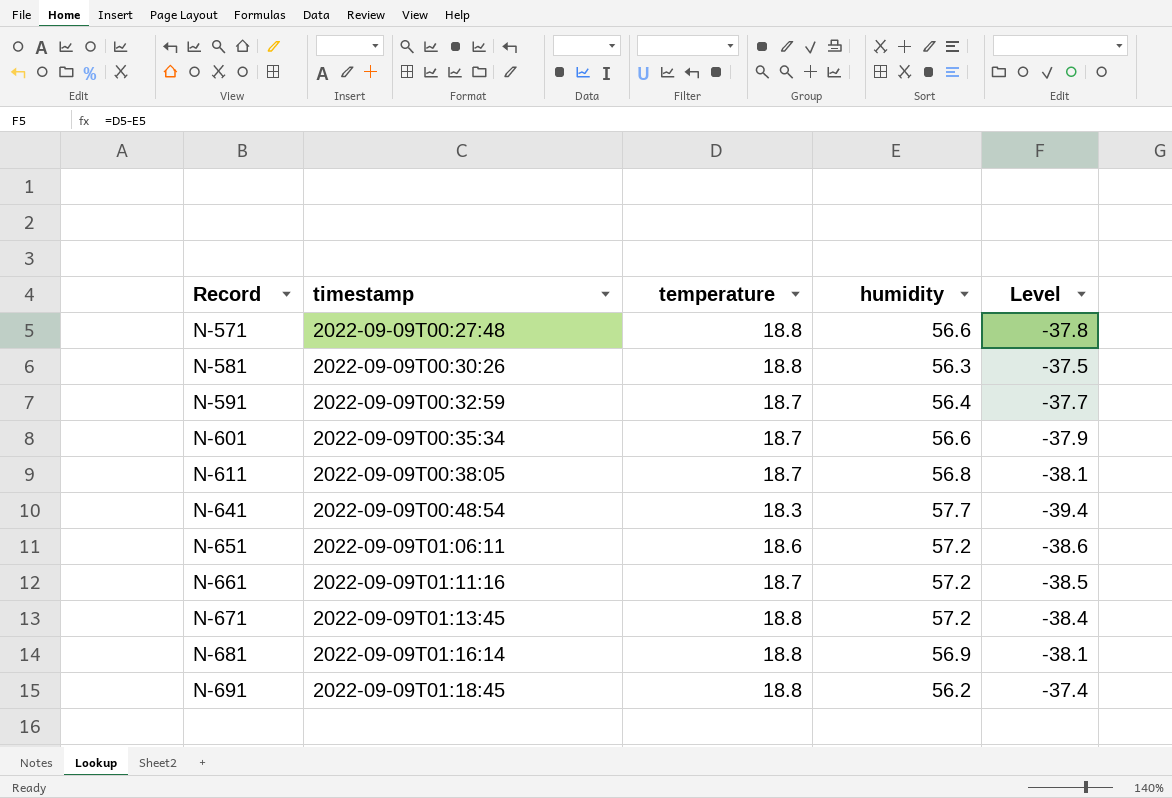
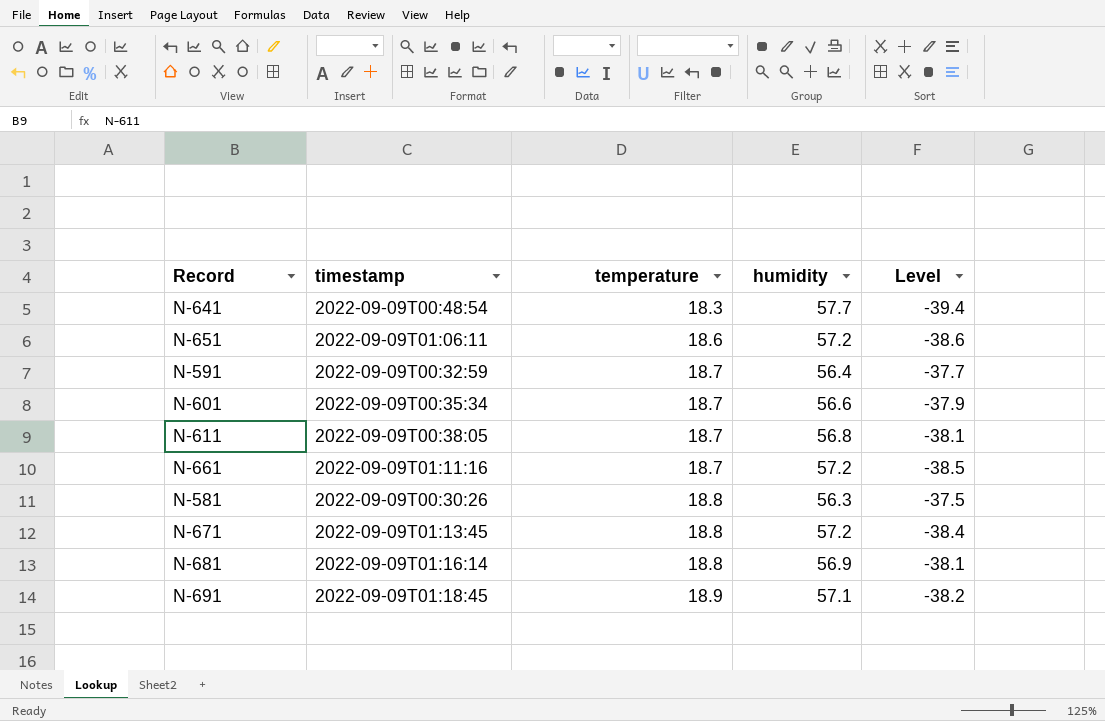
row order: Record ascending -> temperature ascending
row N-571: 2022-09-09T00:27:48 | 18.8 | 56.6 | -37.8 -> none
N-691 | temperature: 18.8 -> 18.9
N-691 | humidity: 56.2 -> 57.1
N-691 | Level: -37.4 -> -38.2

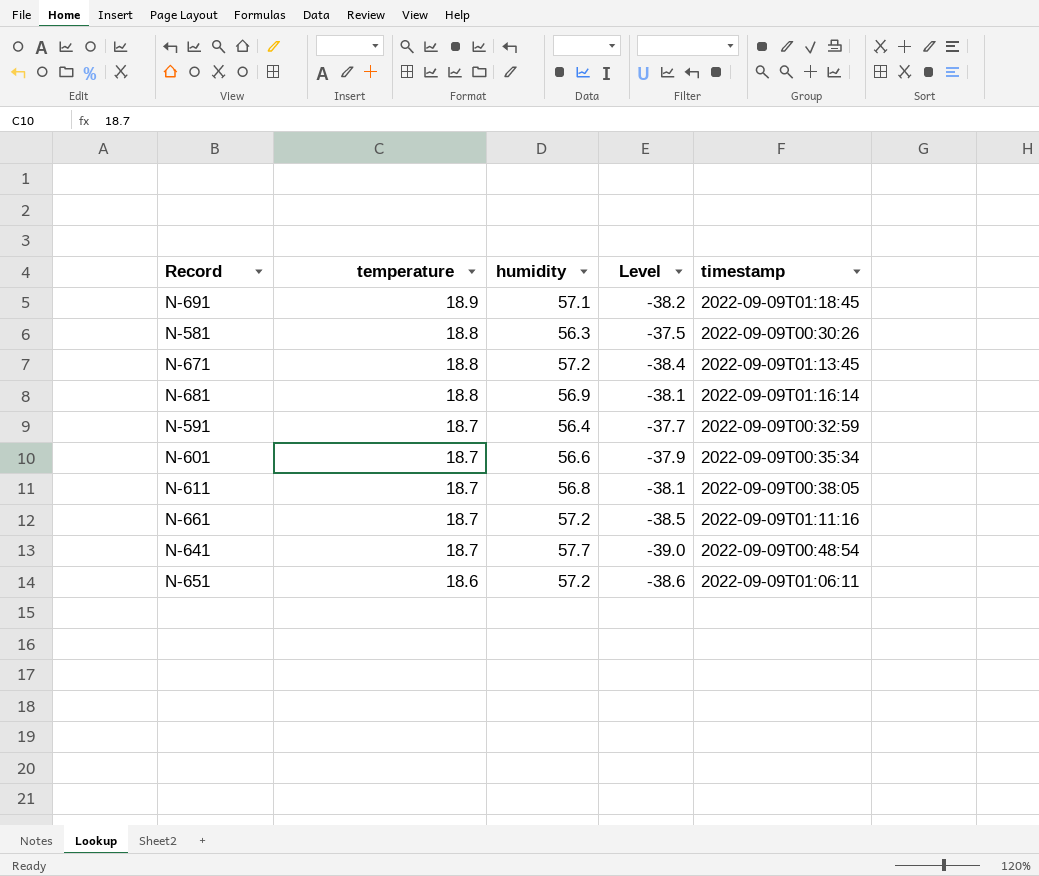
row order: temperature ascending -> temperature descending
column timestamp | position: 2 -> 5
N-641 | temperature: 18.3 -> 18.7
N-641 | Level: -39.4 -> -39.0

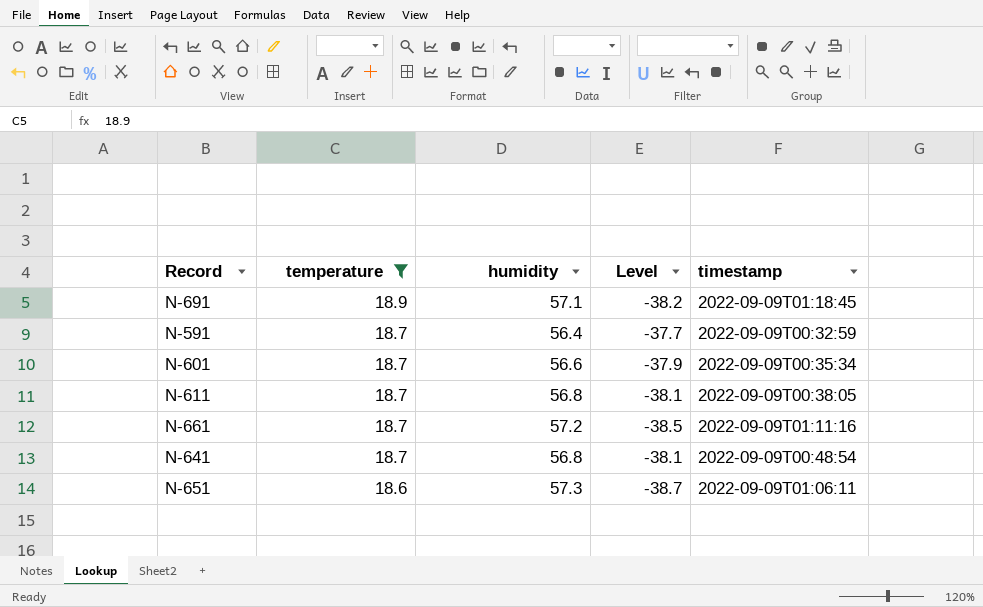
filter: none -> temperature != 18.8
N-641 | humidity: 57.7 -> 56.8
N-641 | Level: -39.0 -> -38.1
N-651 | humidity: 57.2 -> 57.3
N-651 | Level: -38.6 -> -38.7

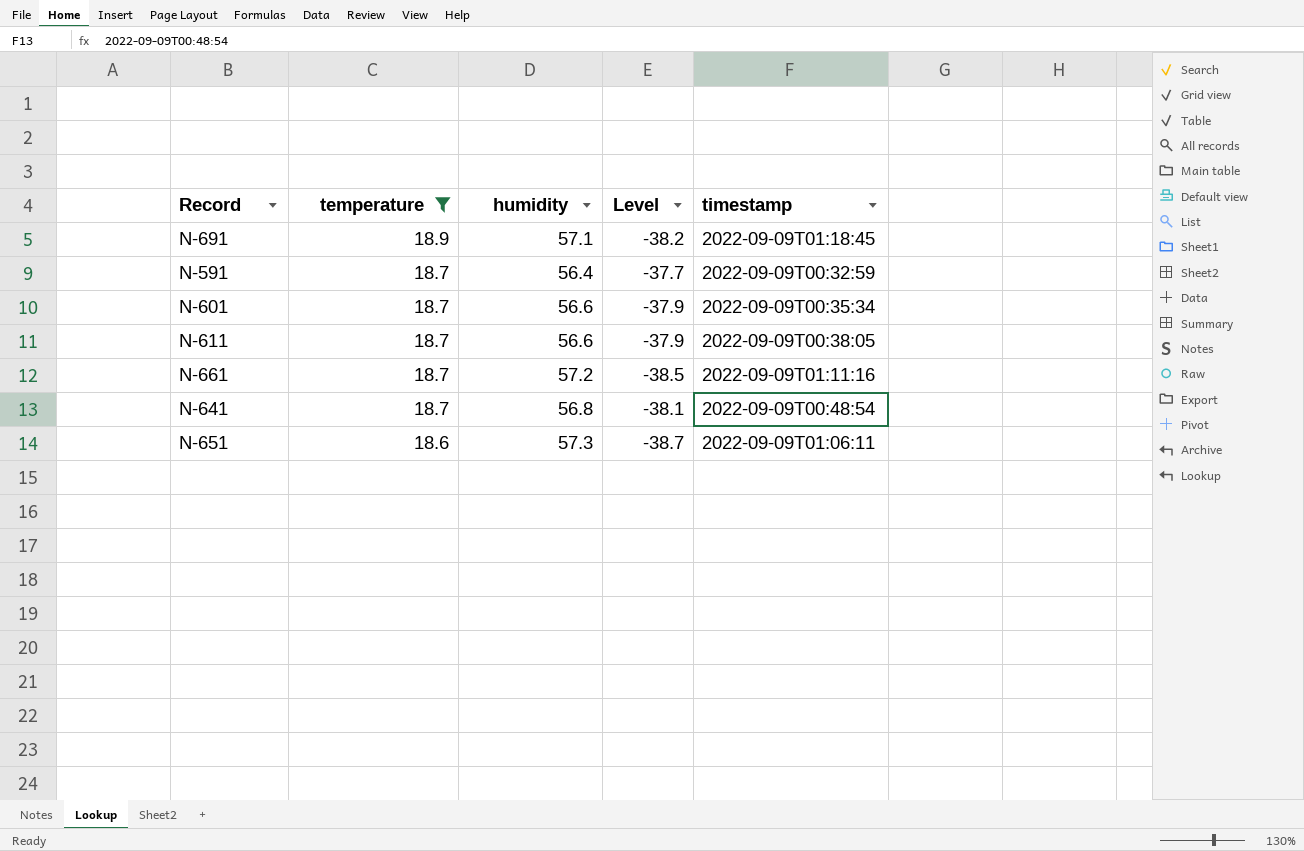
N-611 | humidity: 56.8 -> 56.6
N-611 | Level: -38.1 -> -37.9

